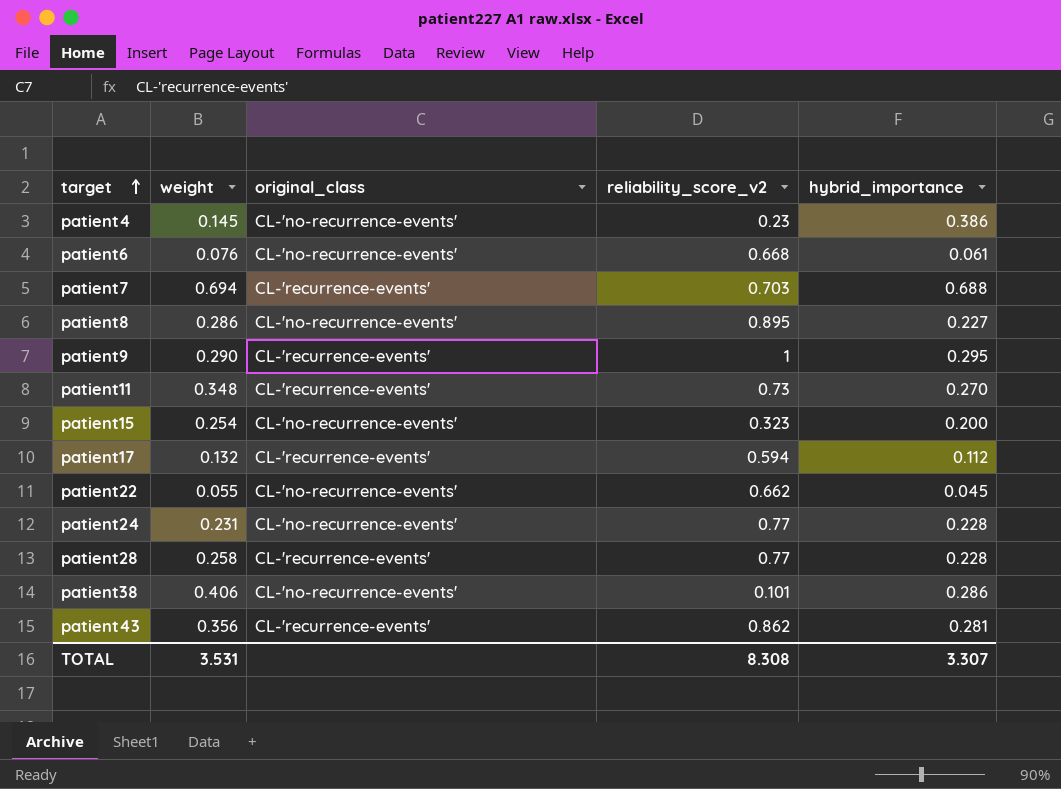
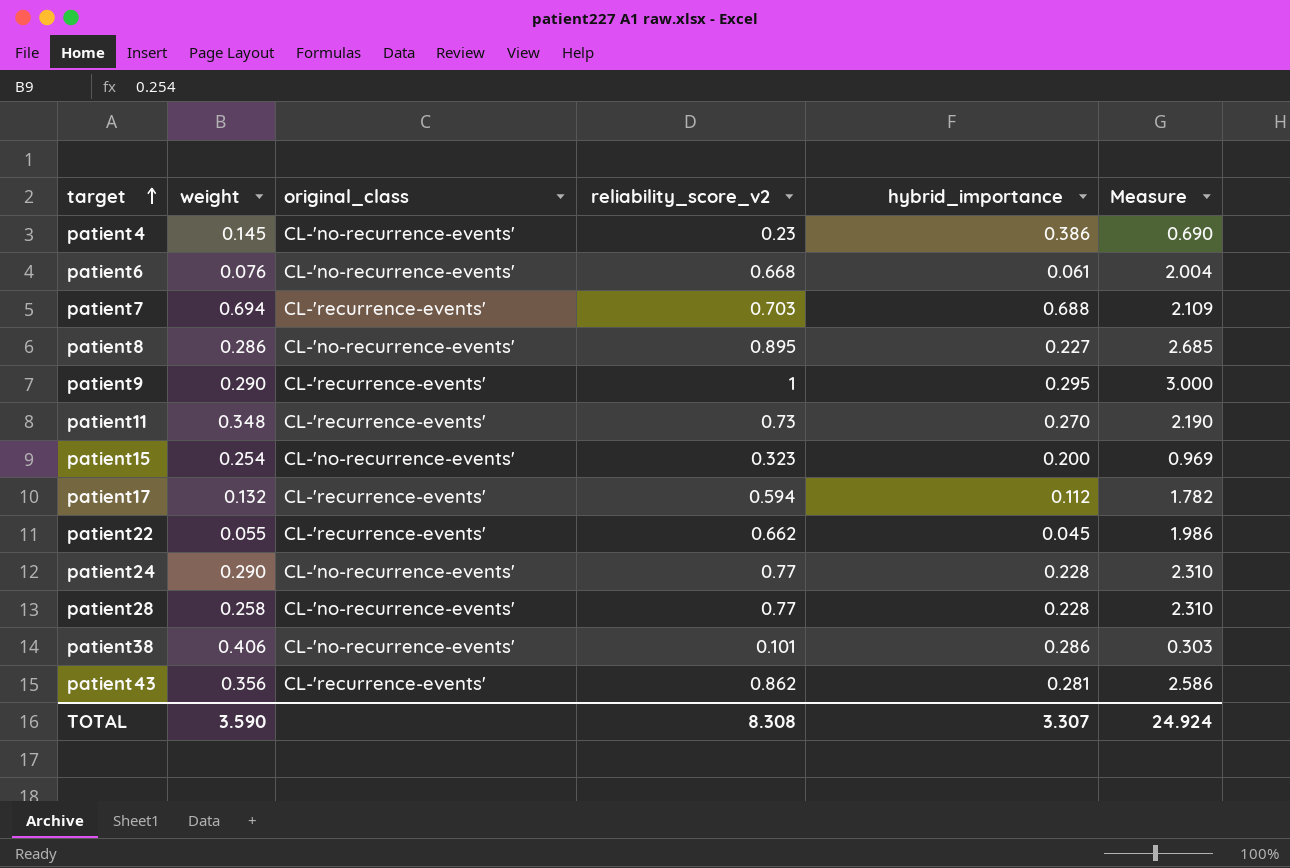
column Measure | formula: none -> [reliability_score_v2] * 3
patient22 | original_class: CL-'no-recurrence-events' -> CL-'recurrence-events'
patient24 | weight: 0.231 -> 0.290
patient28 | original_class: CL-'recurrence-events' -> CL-'no-recurrence-events'
TOTAL | weight: 3.531 -> 3.590

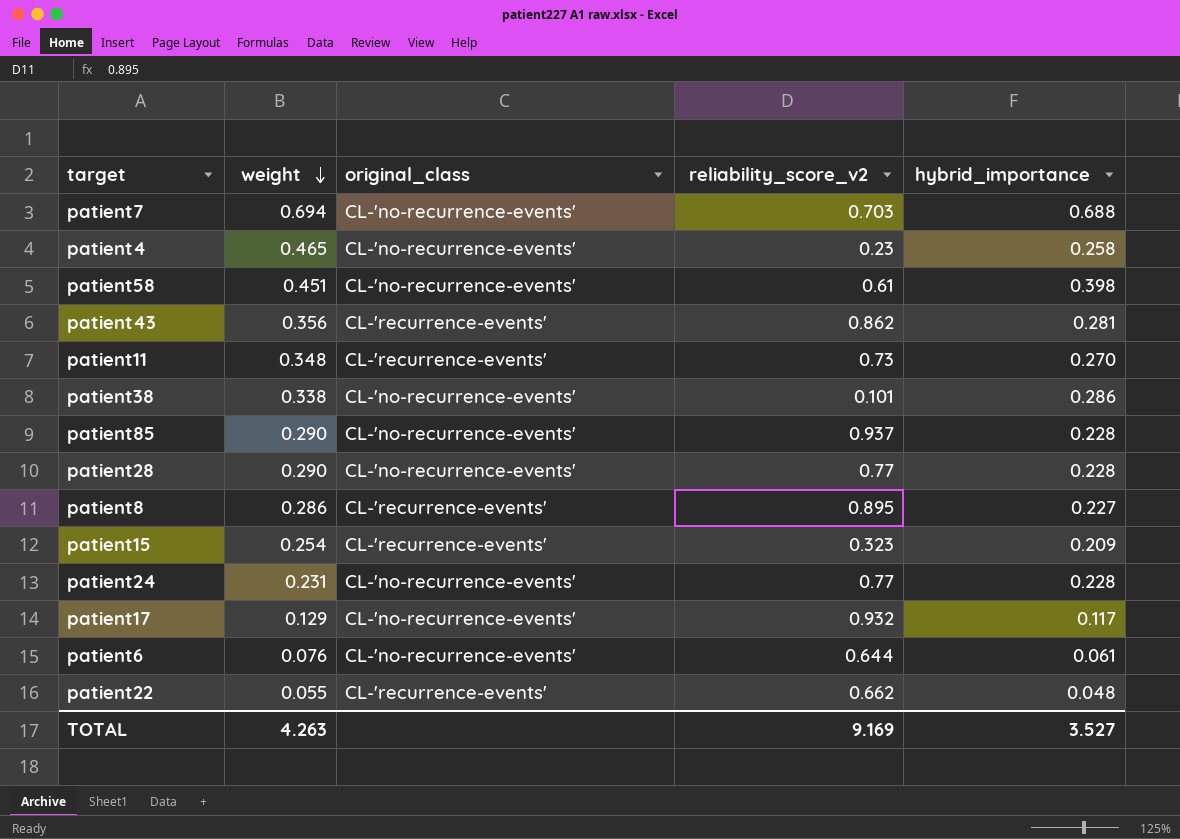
row order: target ascending -> weight descending
column Measure | formula: [reliability_score_v2] * 3 -> none
row patient9: 0.290 | CL-'recurrence-events' | 1 | 0.295 | 3.000 -> none
patient7 | original_class: CL-'recurrence-events' -> CL-'no-recurrence-events'
patient4 | weight: 0.145 -> 0.465
patient4 | hybrid_importance: 0.386 -> 0.258
row patient58: none -> 0.451 | CL-'no-recurrence-events' | 0.61 | 0.398
patient38 | weight: 0.406 -> 0.338
row patient85: none -> 0.290 | CL-'no-recurrence-events' | 0.937 | 0.228
patient28 | weight: 0.258 -> 0.290
patient8 | original_class: CL-'no-recurrence-events' -> CL-'recurrence-events'
patient15 | original_class: CL-'no-recurrence-events' -> CL-'recurrence-events'
patient15 | hybrid_importance: 0.200 -> 0.209
patient24 | weight: 0.290 -> 0.231
patient17 | weight: 0.132 -> 0.129
patient17 | original_class: CL-'recurrence-events' -> CL-'no-recurrence-events'
patient17 | reliability_score_v2: 0.594 -> 0.932
patient17 | hybrid_importance: 0.112 -> 0.117
patient6 | reliability_score_v2: 0.668 -> 0.644
patient22 | hybrid_importance: 0.045 -> 0.048
TOTAL | weight: 3.590 -> 4.263
TOTAL | reliability_score_v2: 8.308 -> 9.169
TOTAL | hybrid_importance: 3.307 -> 3.527

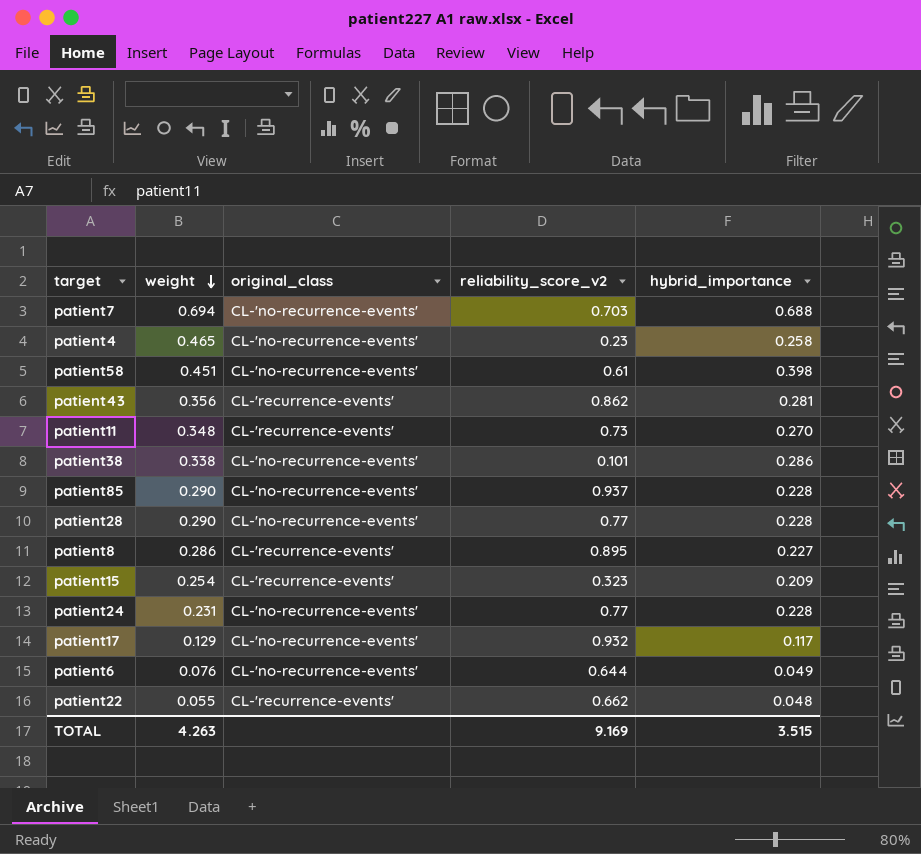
patient6 | hybrid_importance: 0.061 -> 0.049
TOTAL | hybrid_importance: 3.527 -> 3.515

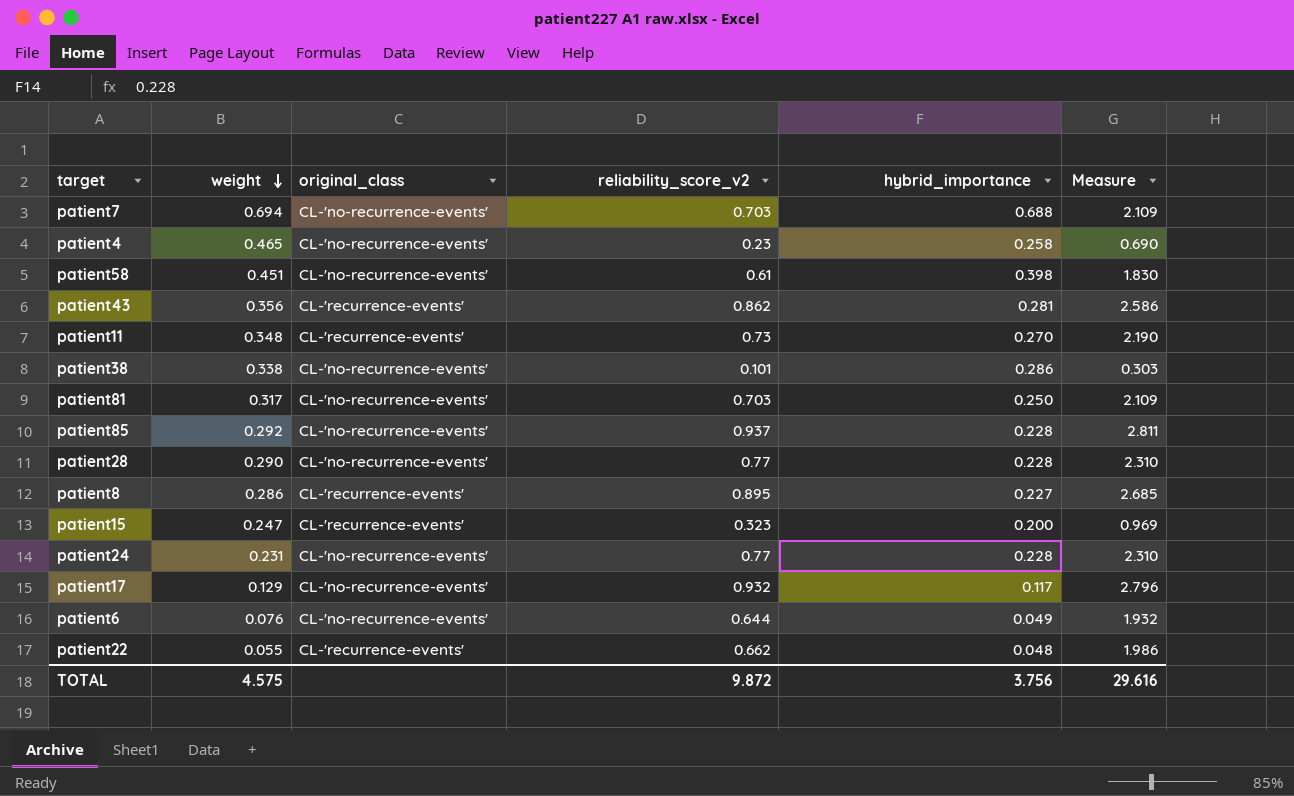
column Measure | formula: none -> [reliability_score_v2] * 3
row patient81: none -> 0.317 | CL-'no-recurrence-events' | 0.703 | 0.250 | 2.109
patient85 | weight: 0.290 -> 0.292
patient15 | weight: 0.254 -> 0.247
patient15 | hybrid_importance: 0.209 -> 0.200
TOTAL | weight: 4.263 -> 4.575
TOTAL | reliability_score_v2: 9.169 -> 9.872
TOTAL | hybrid_importance: 3.515 -> 3.756

